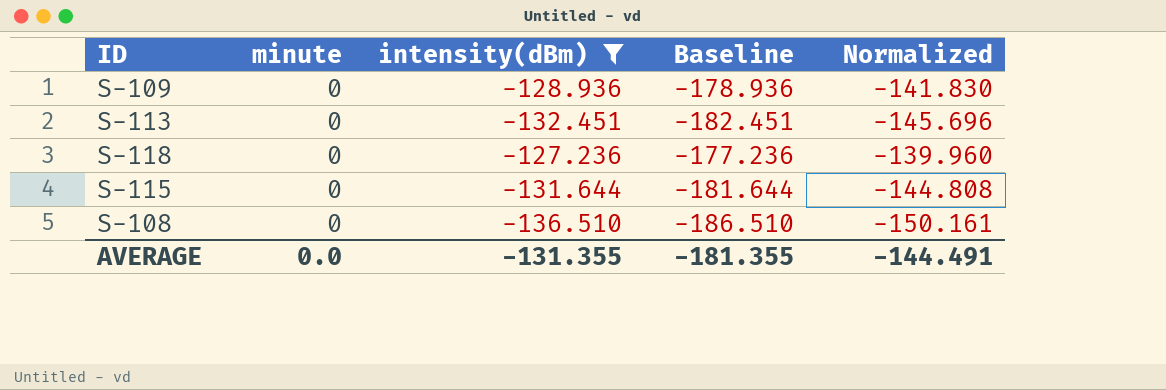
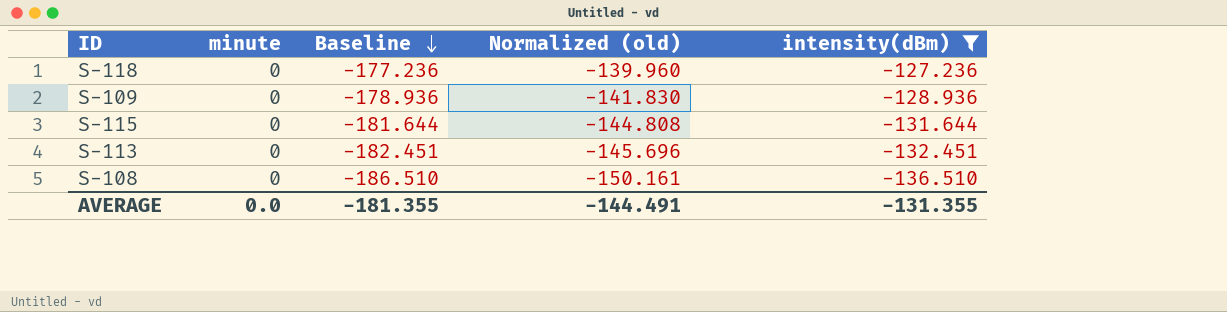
row order: none -> Baseline descending
column name: Normalized -> Normalized (old)
column intensity(dBm) | position: 3 -> 5

